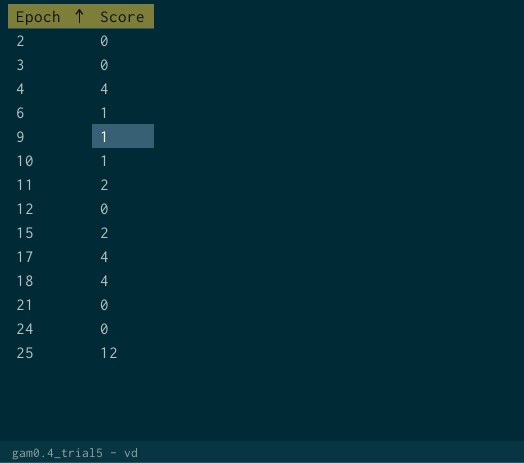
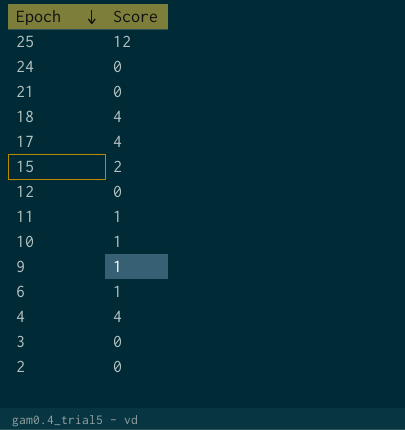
row order: Epoch ascending -> Epoch descending
11 | Score: 2 -> 1

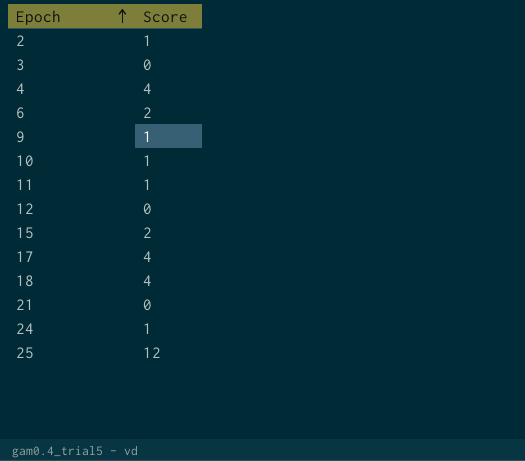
row order: Epoch descending -> Epoch ascending
2 | Score: 0 -> 1
6 | Score: 1 -> 2
24 | Score: 0 -> 1

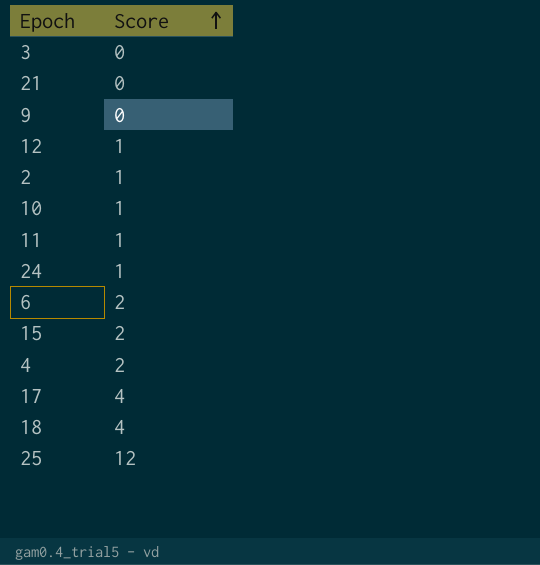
row order: Epoch ascending -> Score ascending
9 | Score: 1 -> 0
12 | Score: 0 -> 1
4 | Score: 4 -> 2

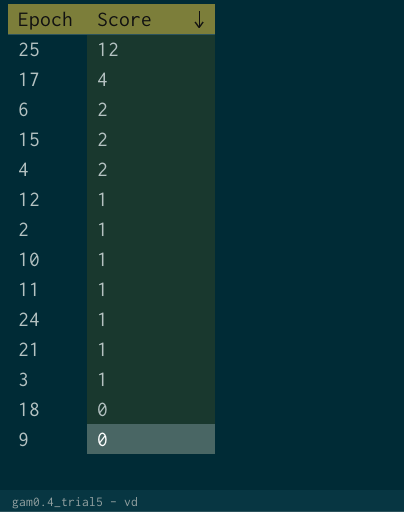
row order: Score ascending -> Score descending
21 | Score: 0 -> 1
3 | Score: 0 -> 1
18 | Score: 4 -> 0

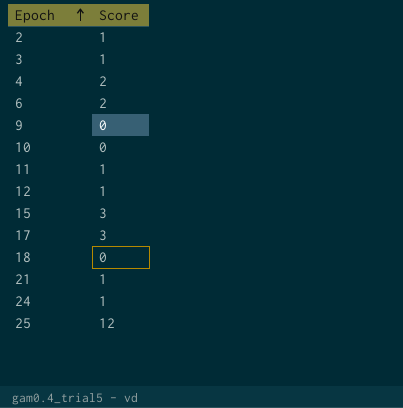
row order: Score descending -> Epoch ascending
10 | Score: 1 -> 0
15 | Score: 2 -> 3
17 | Score: 4 -> 3

